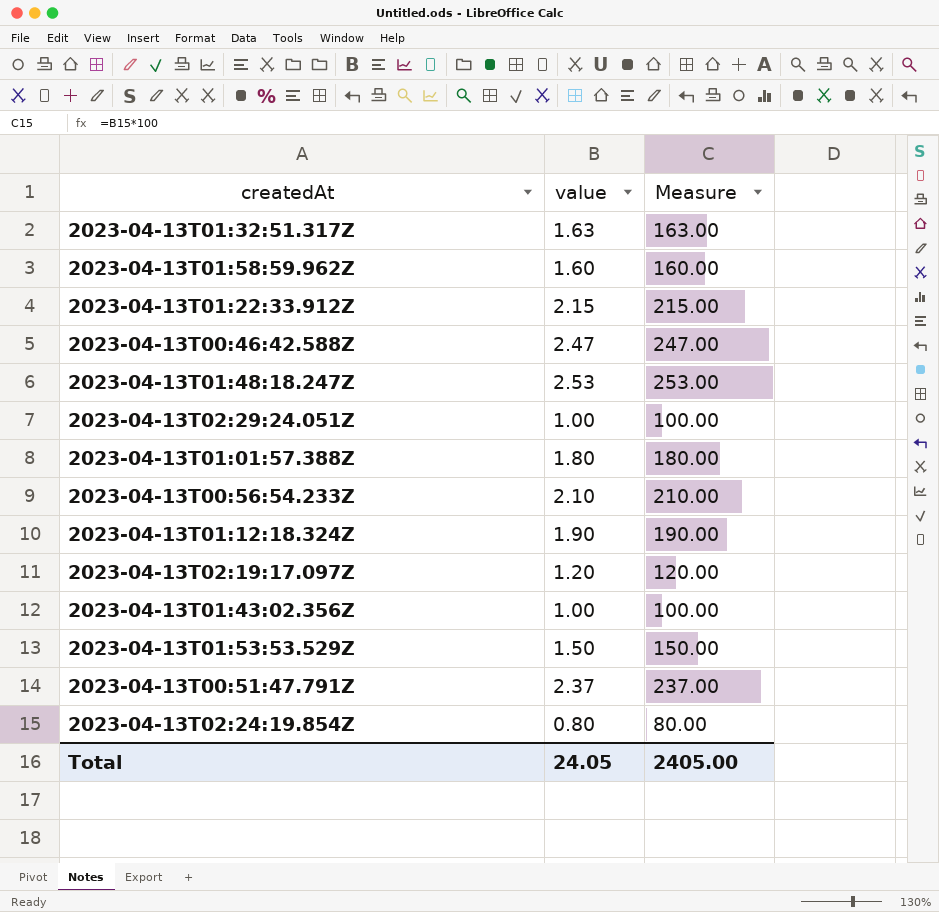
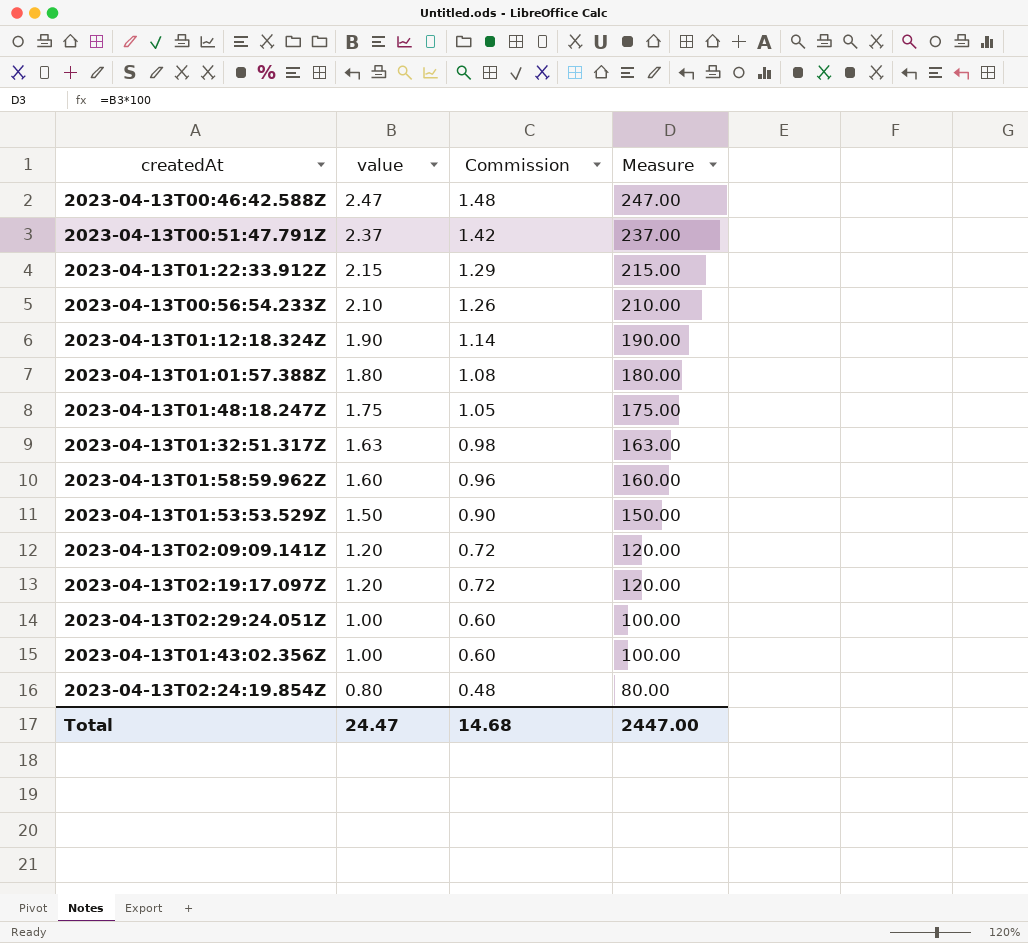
row order: none -> value descending
column Commission | formula: none -> [value] * 0.6
2023-04-13T01:48:18.247Z | value: 2.53 -> 1.75
2023-04-13T01:48:18.247Z | Measure: 253.00 -> 175.00
row 2023-04-13T02:09:09.141Z: none -> 1.20 | 0.72 | 120.00
Total | value: 24.05 -> 24.47
Total | Measure: 2405.00 -> 2447.00

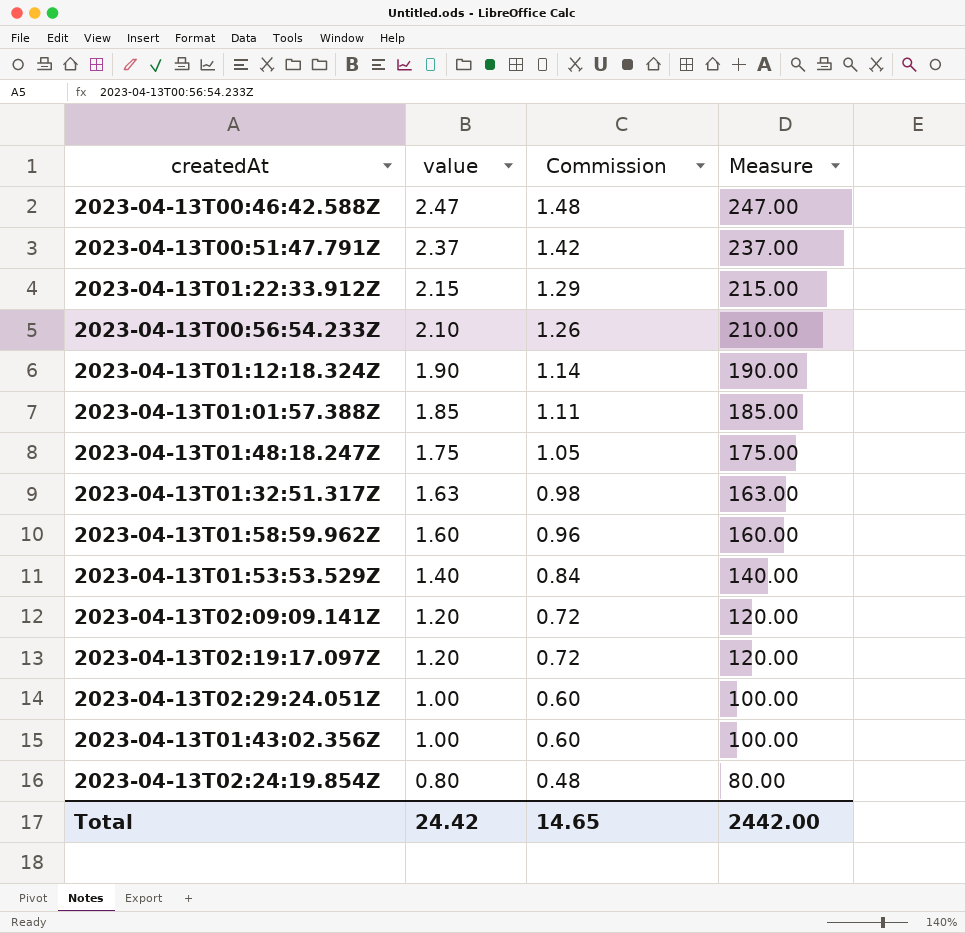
2023-04-13T01:01:57.388Z | value: 1.80 -> 1.85
2023-04-13T01:01:57.388Z | Commission: 1.08 -> 1.11
2023-04-13T01:01:57.388Z | Measure: 180.00 -> 185.00
2023-04-13T01:53:53.529Z | value: 1.50 -> 1.40
2023-04-13T01:53:53.529Z | Commission: 0.90 -> 0.84
2023-04-13T01:53:53.529Z | Measure: 150.00 -> 140.00
Total | value: 24.47 -> 24.42
Total | Commission: 14.68 -> 14.65
Total | Measure: 2447.00 -> 2442.00

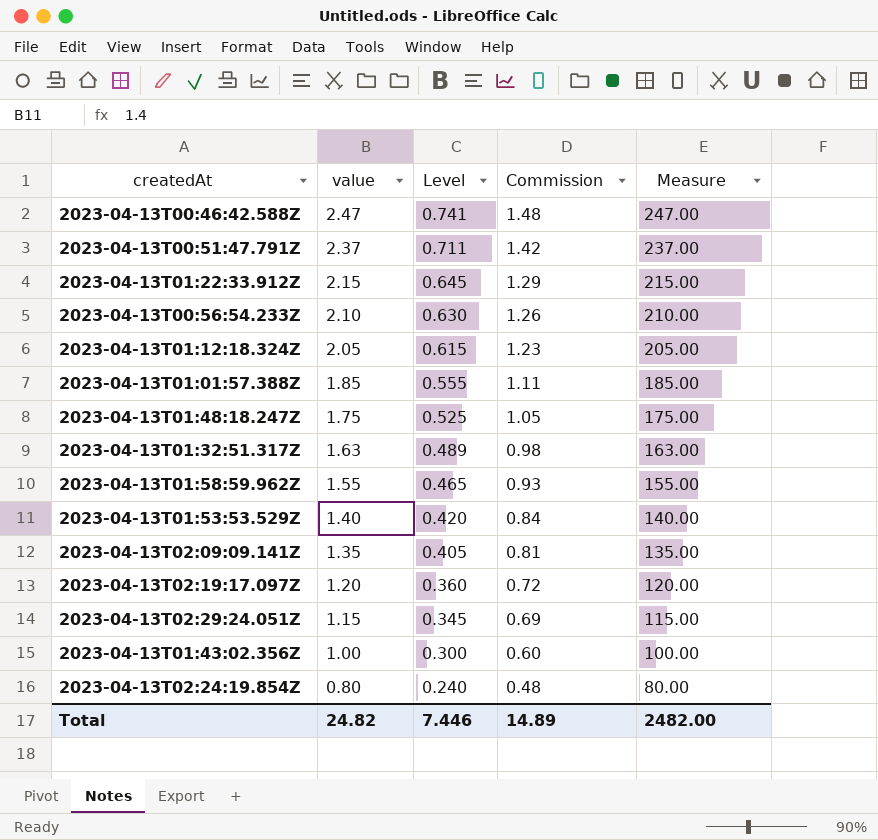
column Level | formula: none -> [value] * 0.3
2023-04-13T01:12:18.324Z | value: 1.90 -> 2.05
2023-04-13T01:12:18.324Z | Commission: 1.14 -> 1.23
2023-04-13T01:12:18.324Z | Measure: 190.00 -> 205.00
2023-04-13T01:58:59.962Z | value: 1.60 -> 1.55
2023-04-13T01:58:59.962Z | Commission: 0.96 -> 0.93
2023-04-13T01:58:59.962Z | Measure: 160.00 -> 155.00
2023-04-13T02:09:09.141Z | value: 1.20 -> 1.35
2023-04-13T02:09:09.141Z | Commission: 0.72 -> 0.81
2023-04-13T02:09:09.141Z | Measure: 120.00 -> 135.00
2023-04-13T02:29:24.051Z | value: 1.00 -> 1.15
2023-04-13T02:29:24.051Z | Commission: 0.60 -> 0.69
2023-04-13T02:29:24.051Z | Measure: 100.00 -> 115.00
Total | value: 24.42 -> 24.82
Total | Commission: 14.65 -> 14.89
Total | Measure: 2442.00 -> 2482.00

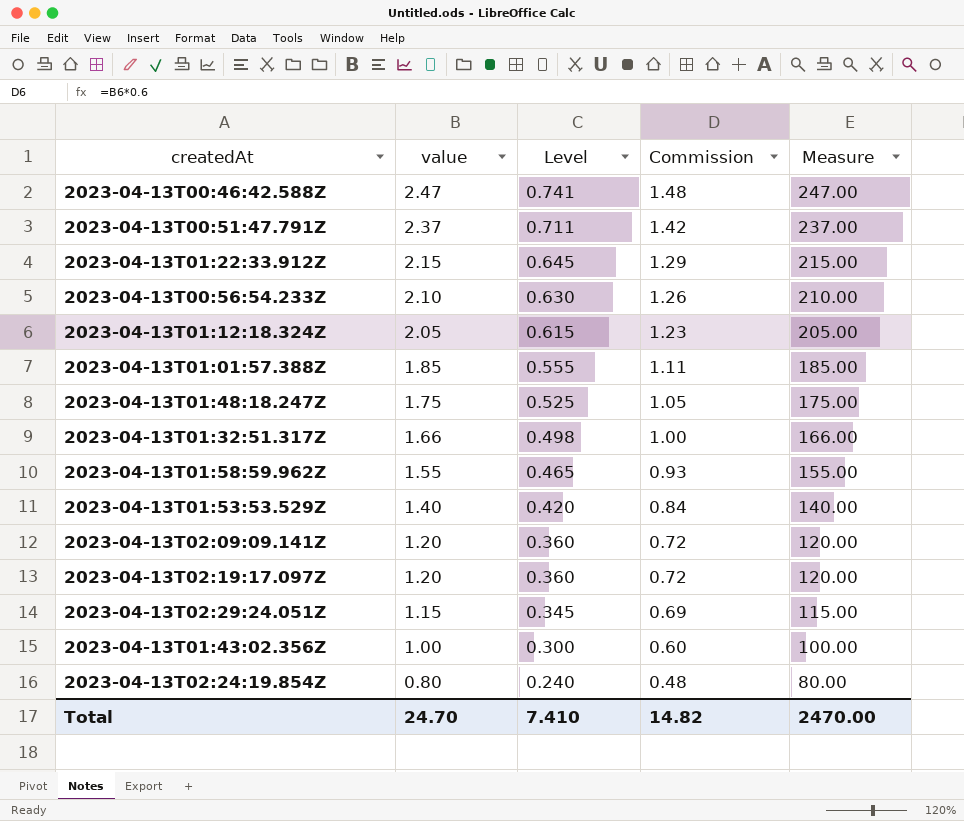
2023-04-13T01:32:51.317Z | value: 1.63 -> 1.66
2023-04-13T01:32:51.317Z | Level: 0.489 -> 0.498
2023-04-13T01:32:51.317Z | Commission: 0.98 -> 1.00
2023-04-13T01:32:51.317Z | Measure: 163.00 -> 166.00
2023-04-13T02:09:09.141Z | value: 1.35 -> 1.20
2023-04-13T02:09:09.141Z | Level: 0.405 -> 0.360
2023-04-13T02:09:09.141Z | Commission: 0.81 -> 0.72
2023-04-13T02:09:09.141Z | Measure: 135.00 -> 120.00
Total | value: 24.82 -> 24.70
Total | Level: 7.446 -> 7.410
Total | Commission: 14.89 -> 14.82
Total | Measure: 2482.00 -> 2470.00

